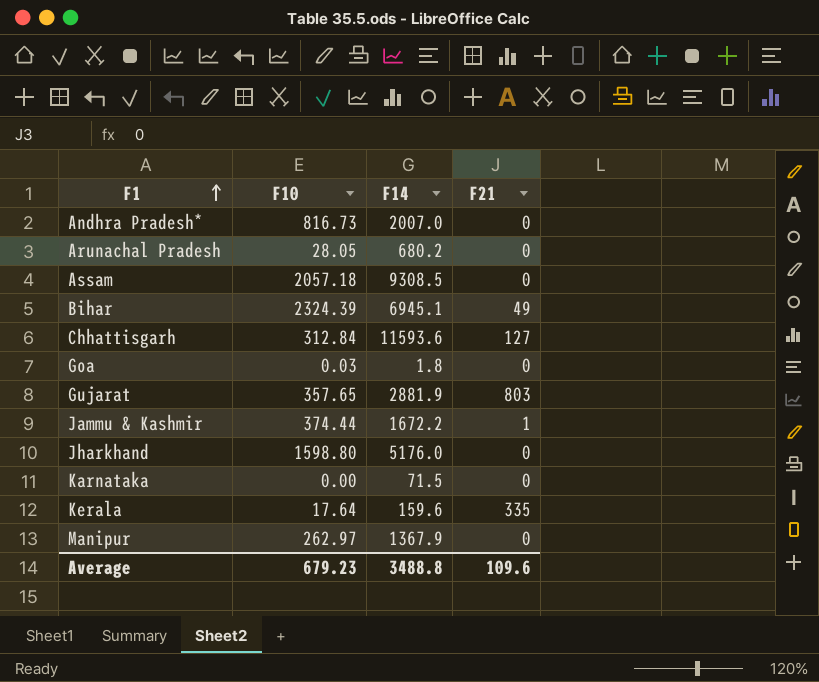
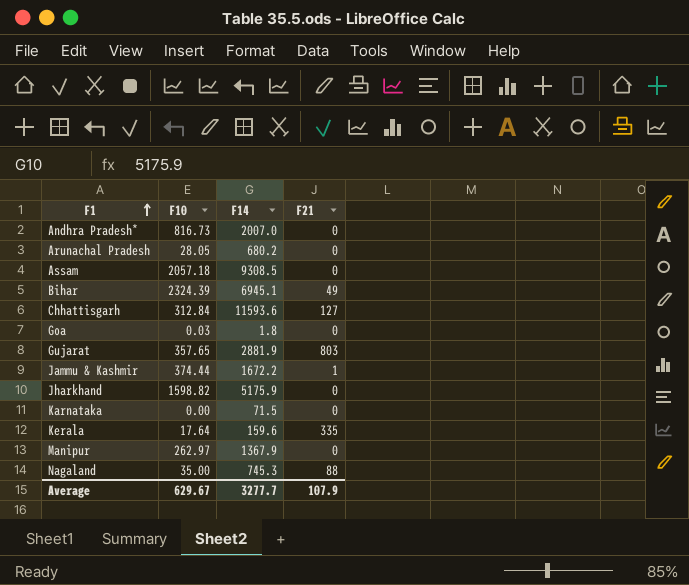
Jharkhand | F10: 1598.80 -> 1598.82
Jharkhand | F14: 5176.0 -> 5175.9
row Nagaland: none -> 35.00 | 745.3 | 88
Average | F10: 679.23 -> 629.67
Average | F14: 3488.8 -> 3277.7
Average | F21: 109.6 -> 107.9

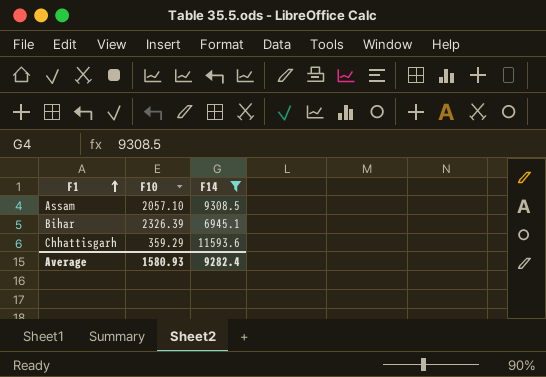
filter: none -> F14 >= 6945.1
column F21 | position: 4 -> none
Assam | F10: 2057.18 -> 2057.10
Bihar | F10: 2324.39 -> 2326.39
Chhattisgarh | F10: 312.84 -> 359.29
Average | F10: 629.67 -> 1580.93
Average | F14: 3277.7 -> 9282.4

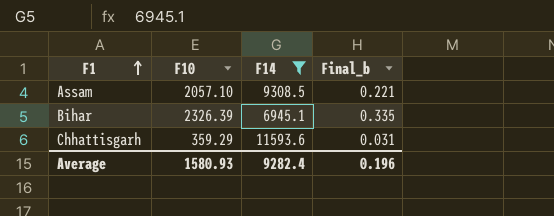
column Final_b | formula: none -> [F10] / [F14]

